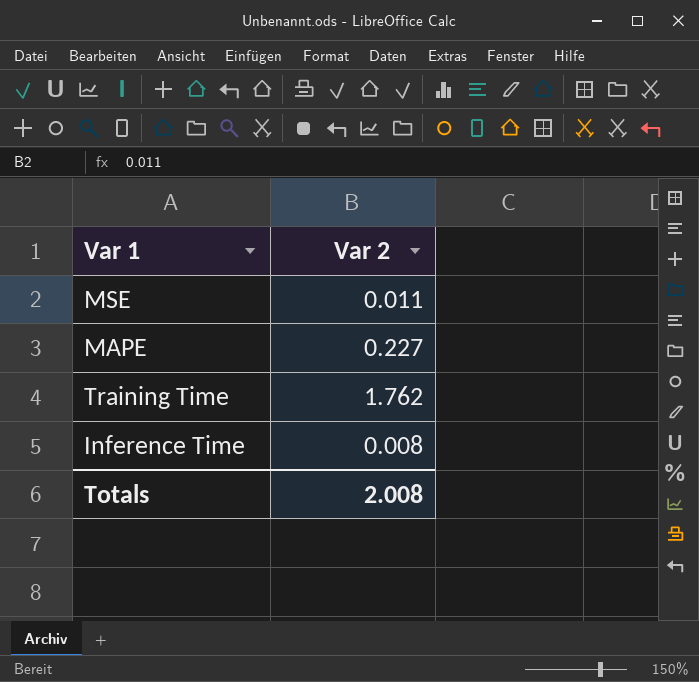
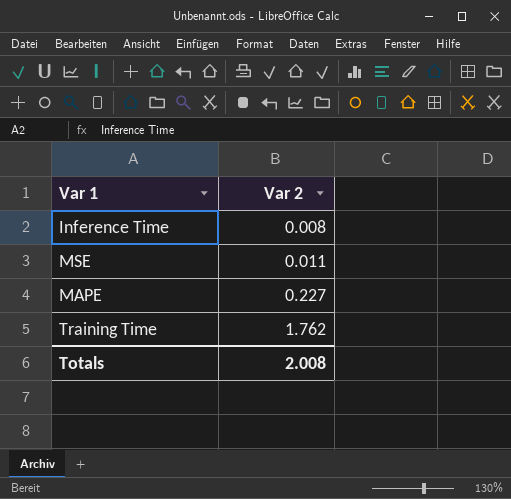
row order: none -> Var 2 ascending

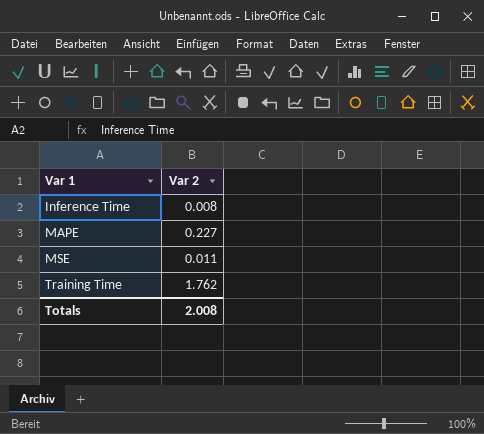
row order: Var 2 ascending -> Var 1 ascending

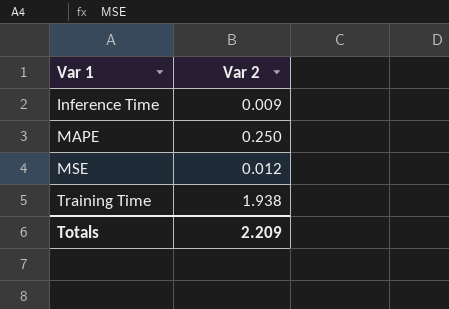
Inference Time | Var 2: 0.008 -> 0.009
MAPE | Var 2: 0.227 -> 0.250
MSE | Var 2: 0.011 -> 0.012
Training Time | Var 2: 1.762 -> 1.938
Totals | Var 2: 2.008 -> 2.209

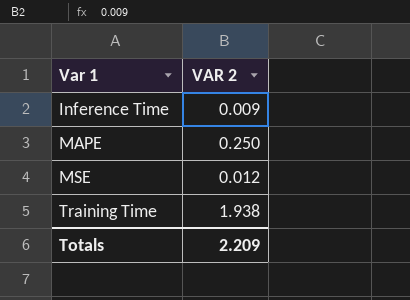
column name: Var 2 -> VAR 2

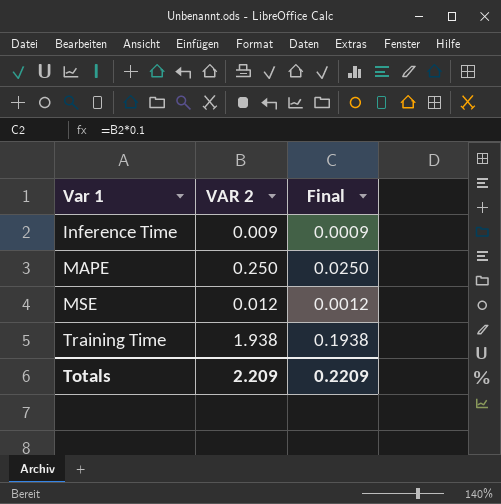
column Final | formula: none -> [VAR 2] * 0.1

